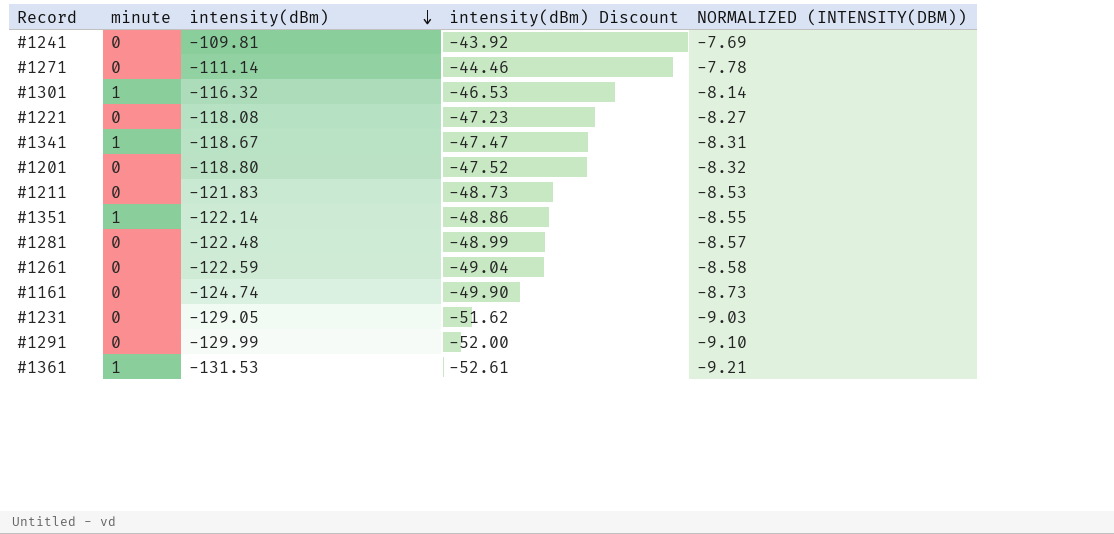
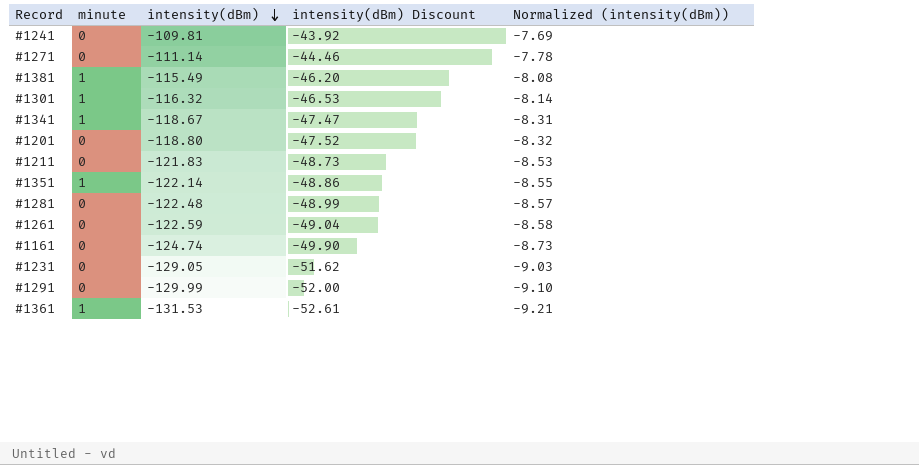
column name: NORMALIZED (INTENSITY(DBM)) -> Normalized (intensity(dBm))
row #1221: 0 | -118.08 | -47.23 | -8.27 -> none
row #1381: none -> 1 | -115.49 | -46.20 | -8.08

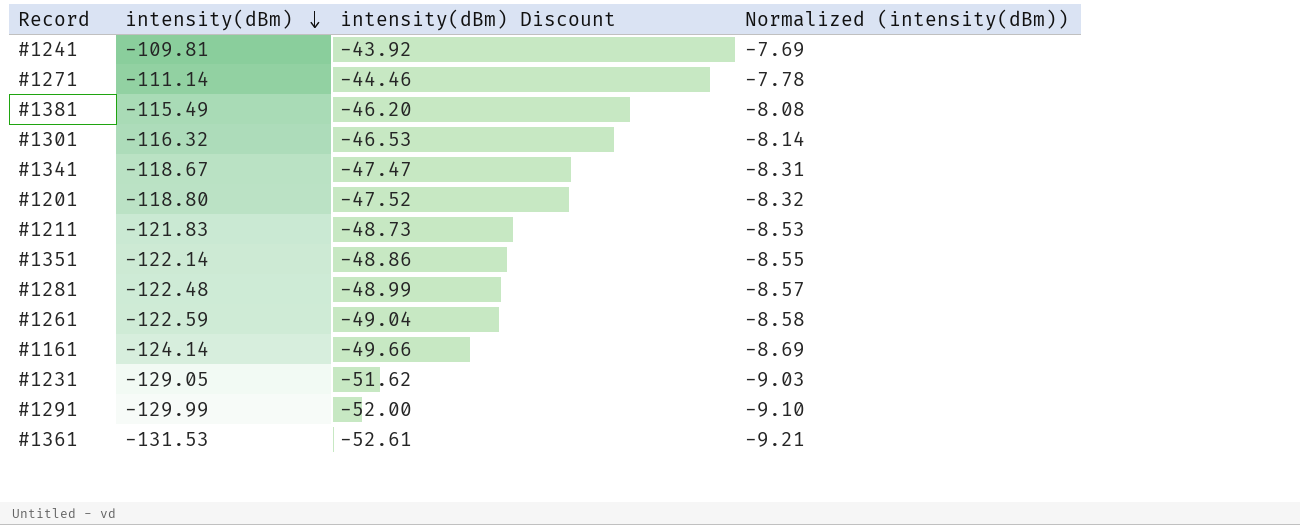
column minute | position: 2 -> none
#1161 | intensity(dBm): -124.74 -> -124.14
#1161 | intensity(dBm) Discount: -49.90 -> -49.66
#1161 | Normalized (intensity(dBm)): -8.73 -> -8.69

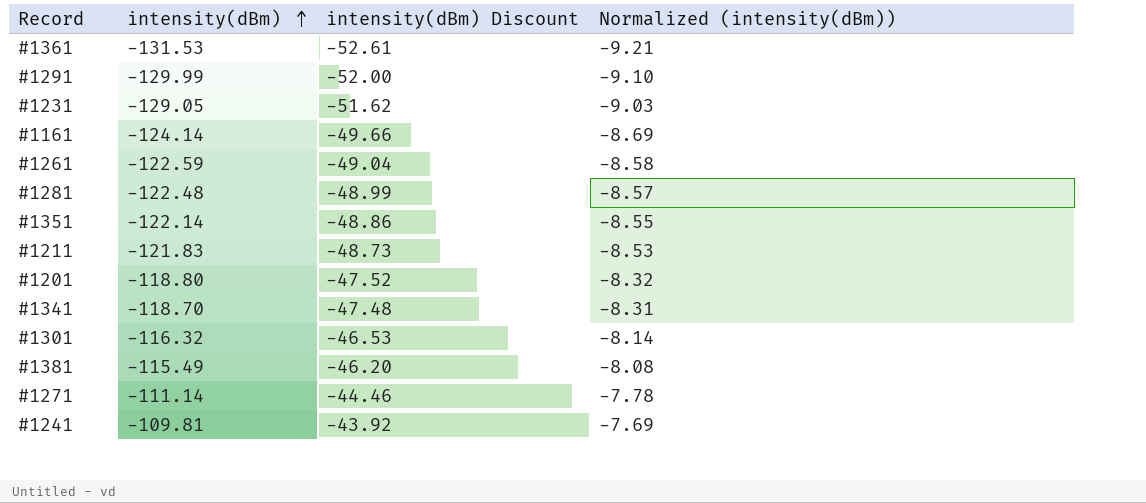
row order: intensity(dBm) descending -> intensity(dBm) ascending
#1341 | intensity(dBm): -118.67 -> -118.70
#1341 | intensity(dBm) Discount: -47.47 -> -47.48

